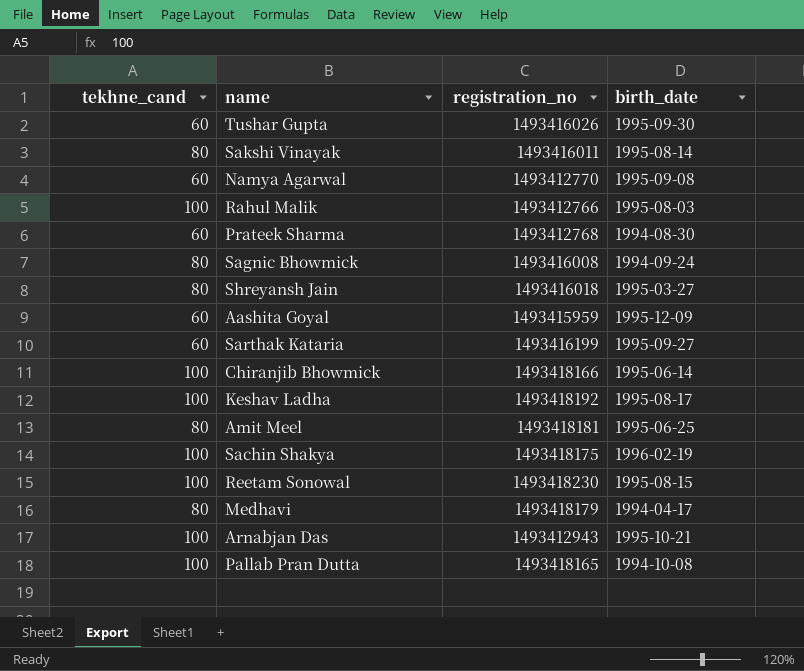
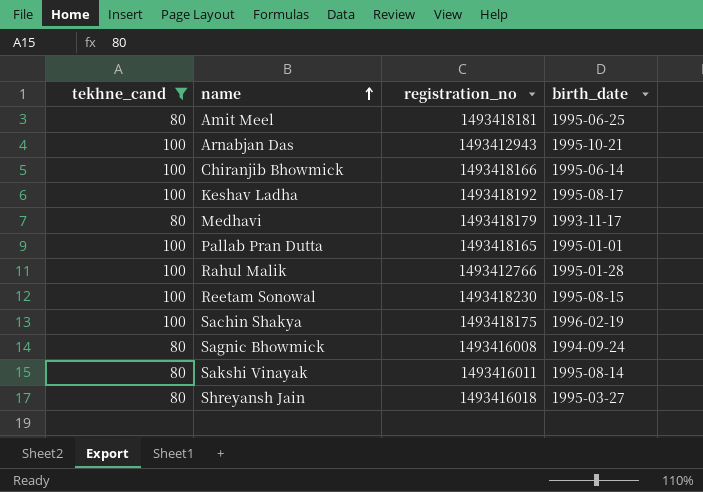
filter: none -> tekhne_cand != 60
row order: none -> name ascending
Medhavi | birth_date: 1994-04-17 -> 1993-11-17
Pallab Pran Dutta | birth_date: 1994-10-08 -> 1995-01-01
Rahul Malik | birth_date: 1995-08-03 -> 1995-01-28

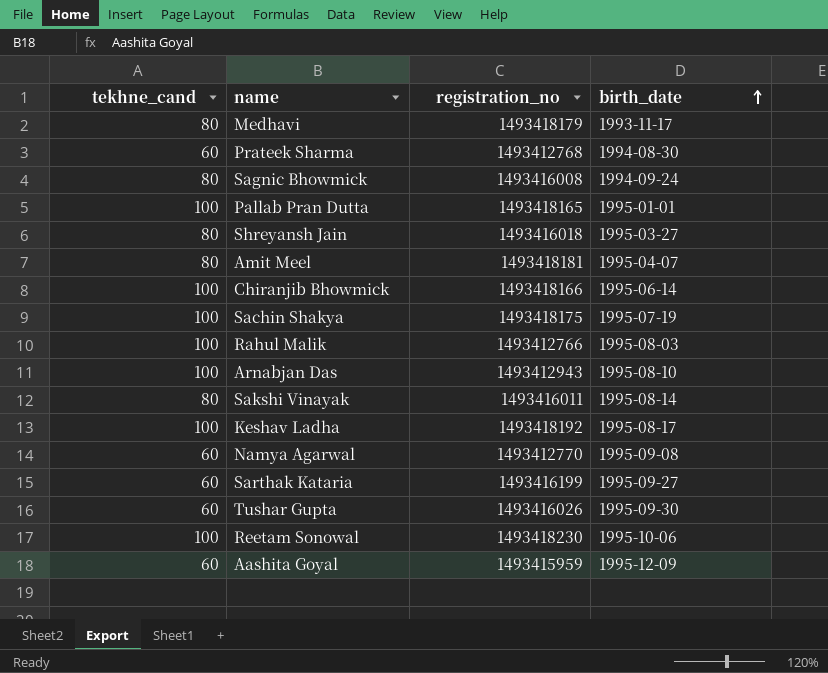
filter: tekhne_cand != 60 -> none
row order: name ascending -> birth_date ascending
Amit Meel | birth_date: 1995-06-25 -> 1995-04-07
Sachin Shakya | birth_date: 1996-02-19 -> 1995-07-19
Rahul Malik | birth_date: 1995-01-28 -> 1995-08-03
Arnabjan Das | birth_date: 1995-10-21 -> 1995-08-10
Reetam Sonowal | birth_date: 1995-08-15 -> 1995-10-06

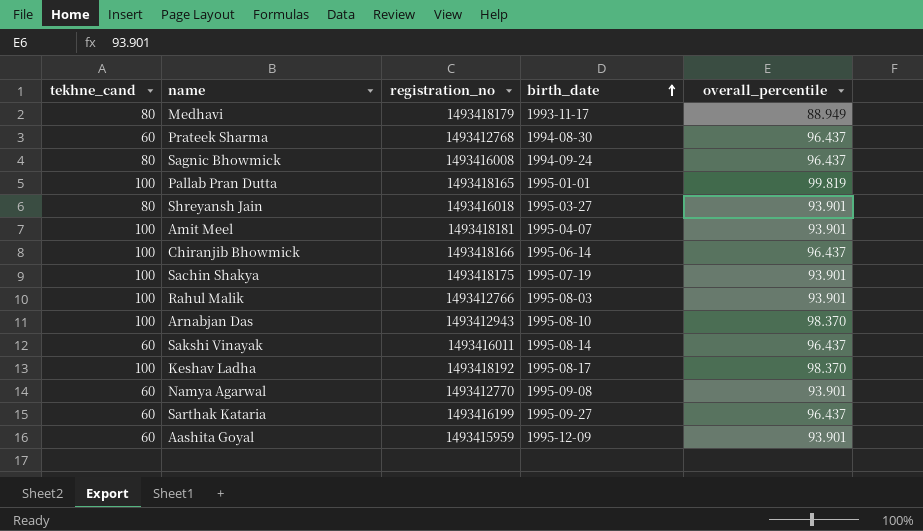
column overall_percentile | position: none -> 5
row Tushar Gupta: 60 | 1493416026 | 1995-09-30 -> none
row Reetam Sonowal: 100 | 1493418230 | 1995-10-06 -> none
Amit Meel | tekhne_cand: 80 -> 100
Sakshi Vinayak | tekhne_cand: 80 -> 60

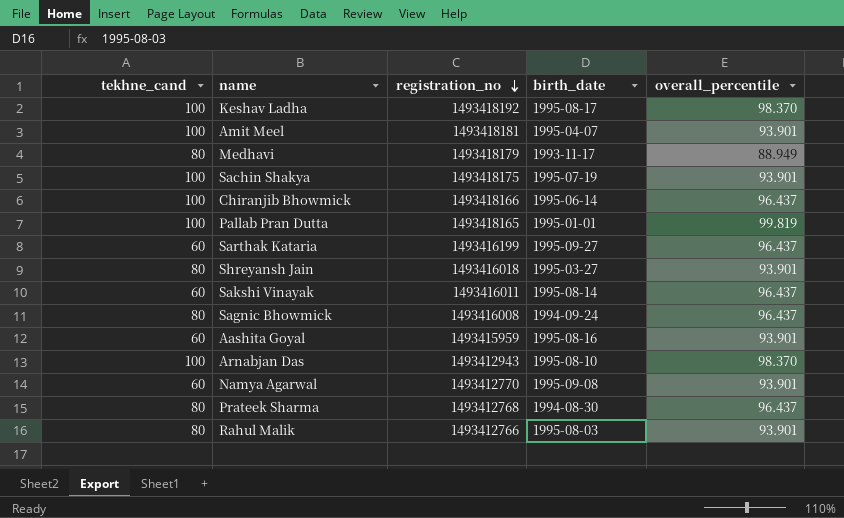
row order: birth_date ascending -> registration_no descending
Aashita Goyal | birth_date: 1995-12-09 -> 1995-08-16
Prateek Sharma | tekhne_cand: 60 -> 80
Rahul Malik | tekhne_cand: 100 -> 80

